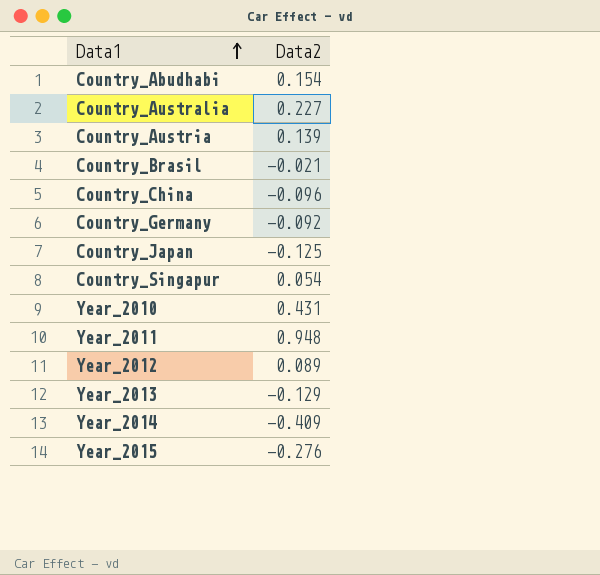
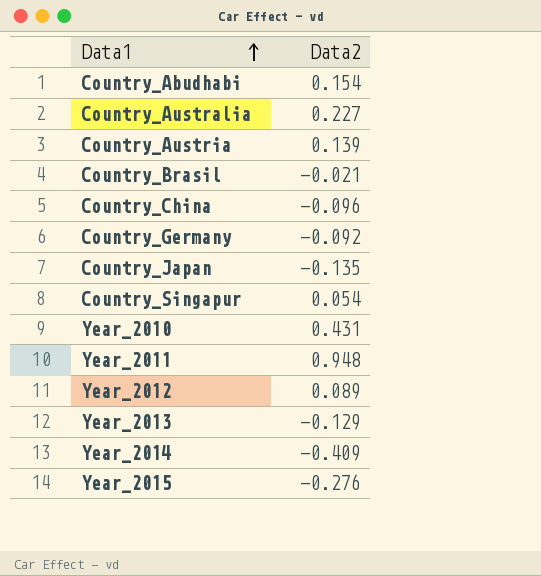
Country_Japan | Data2: -0.125 -> -0.135

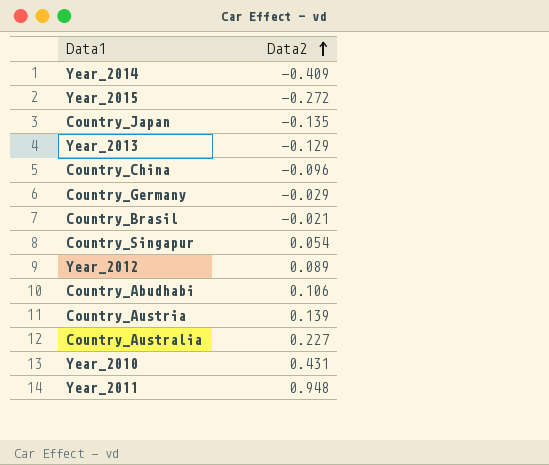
row order: Data1 ascending -> Data2 ascending
Year_2015 | Data2: -0.276 -> -0.272
Country_Germany | Data2: -0.092 -> -0.029
Country_Abudhabi | Data2: 0.154 -> 0.106

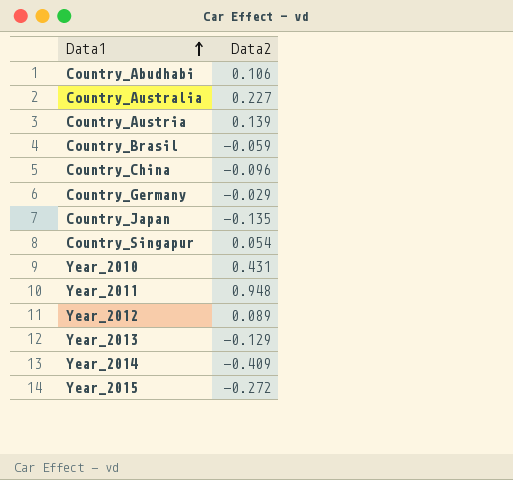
row order: Data2 ascending -> Data1 ascending
Country_Brasil | Data2: -0.021 -> -0.059

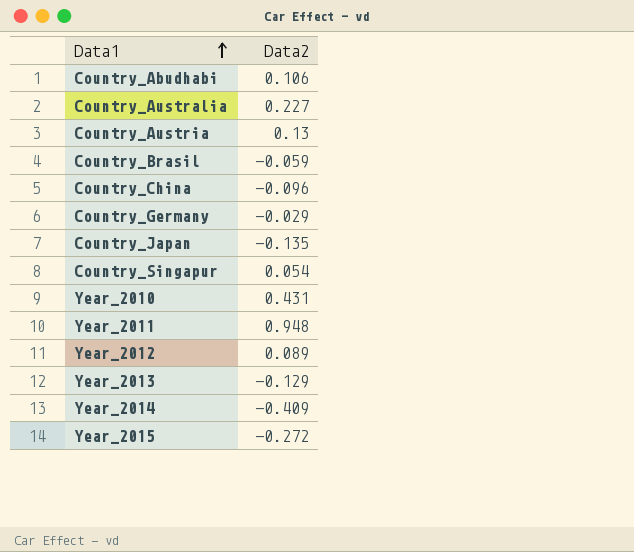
Country_Austria | Data2: 0.139 -> 0.13

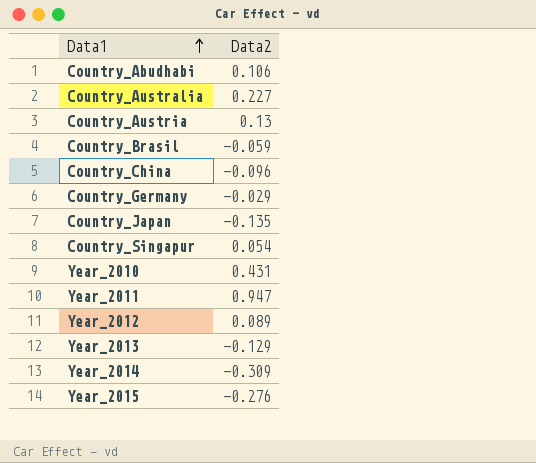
Year_2011 | Data2: 0.948 -> 0.947
Year_2014 | Data2: -0.409 -> -0.309
Year_2015 | Data2: -0.272 -> -0.276

